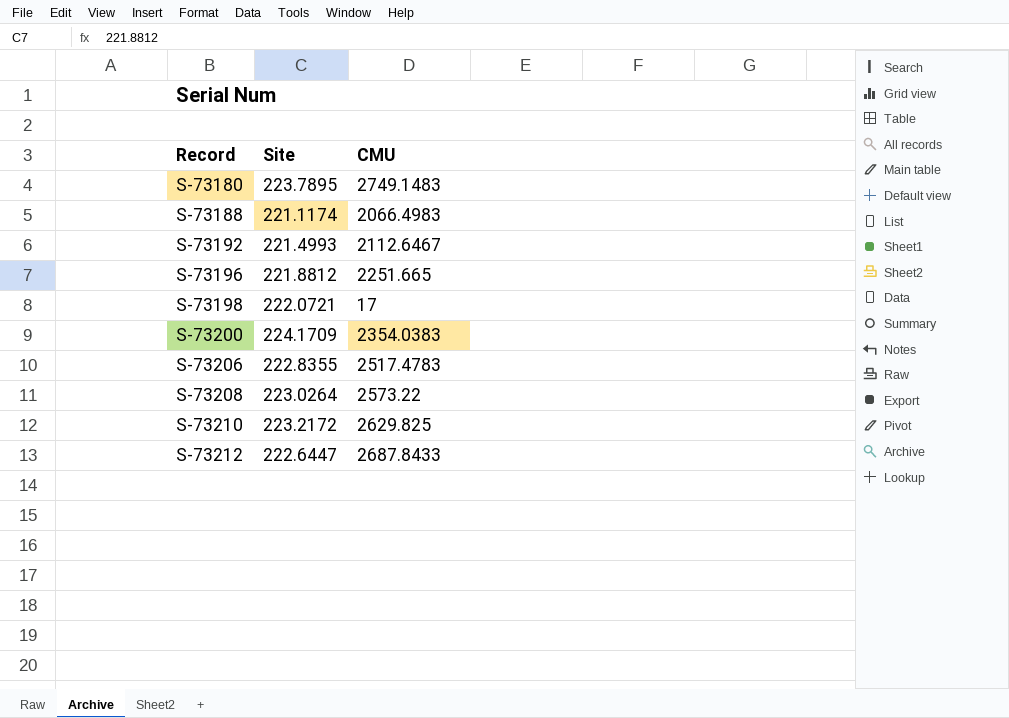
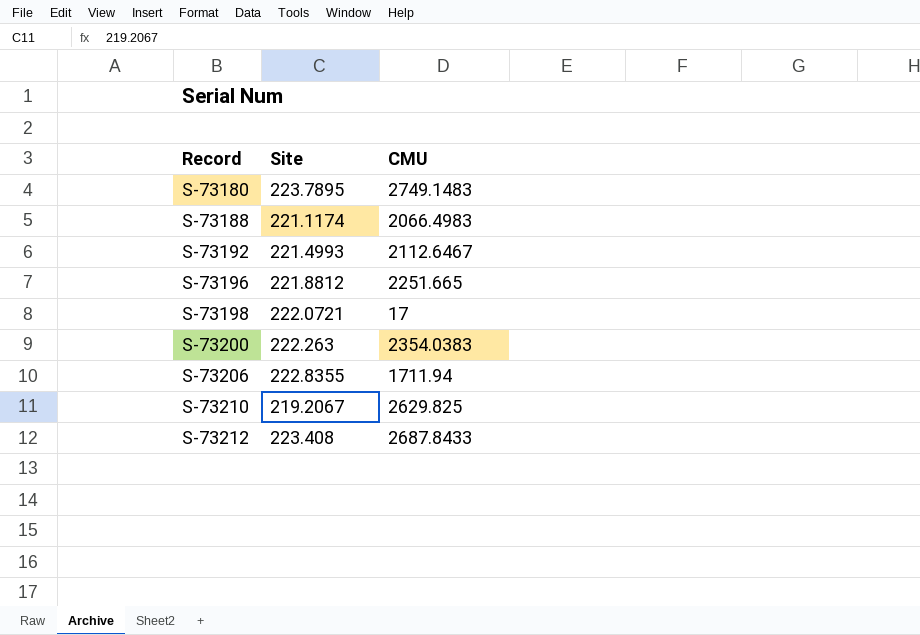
row S-73208: 223.0264 | 2573.22 -> none
S-73200 | Site: 224.1709 -> 222.263
S-73206 | CMU: 2517.4783 -> 1711.94
S-73210 | Site: 223.2172 -> 219.2067
S-73212 | Site: 222.6447 -> 223.408

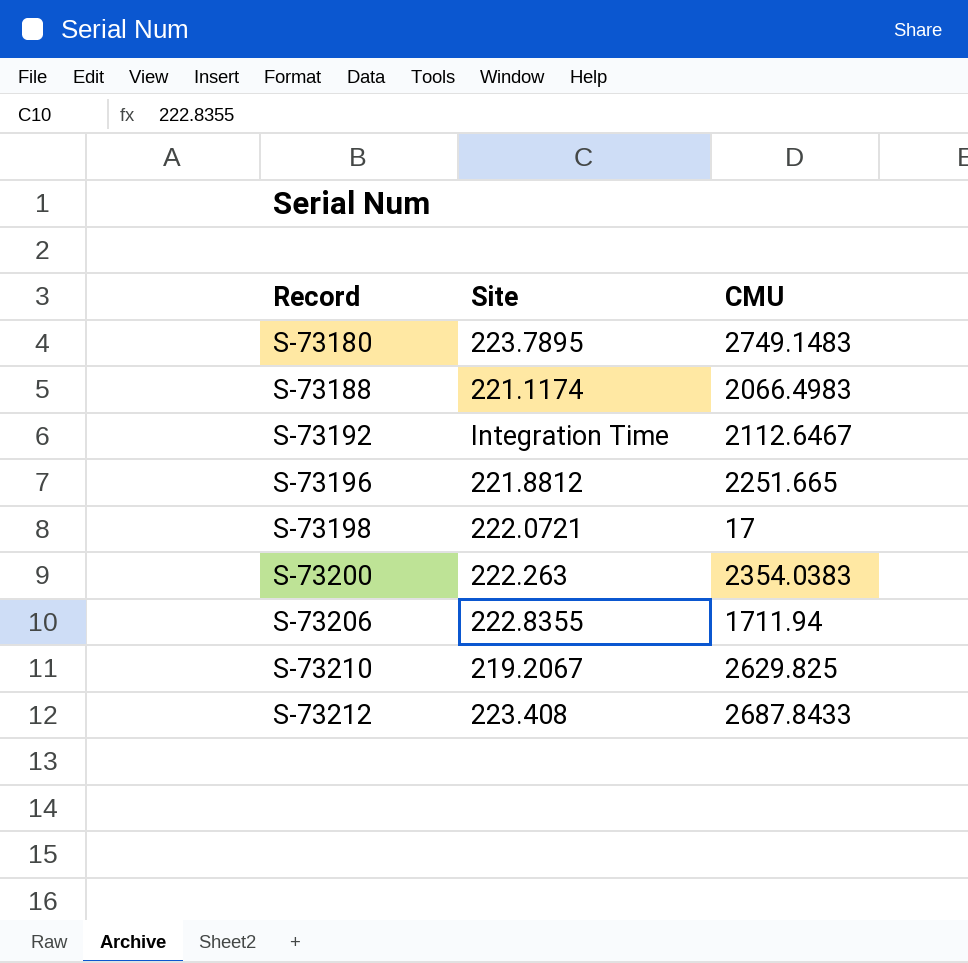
S-73192 | Site: 221.4993 -> Integration Time

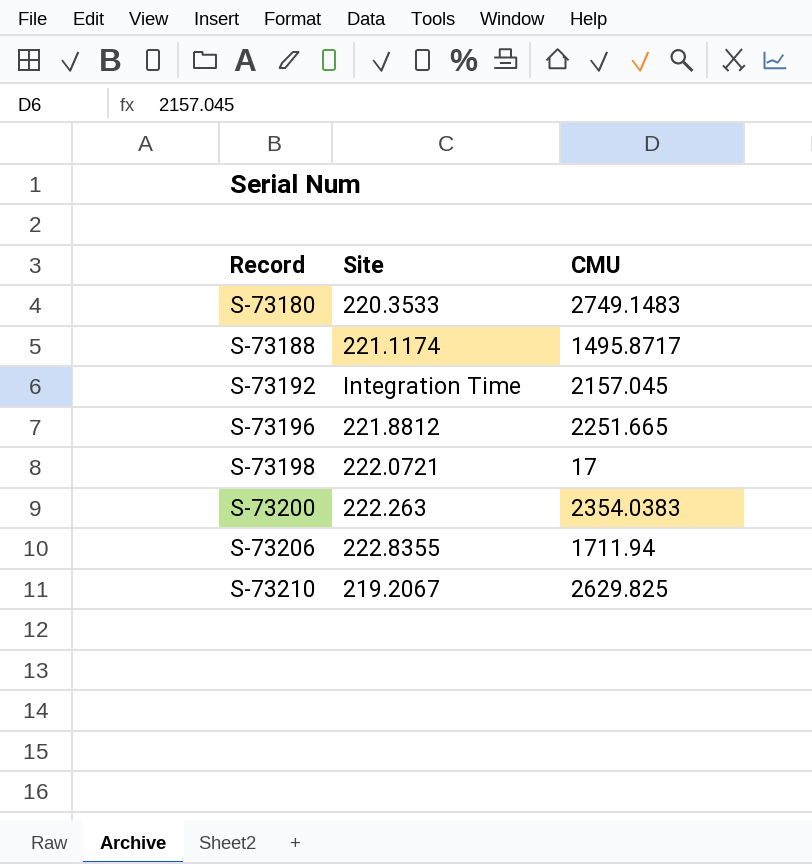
row S-73212: 223.408 | 2687.8433 -> none
S-73180 | Site: 223.7895 -> 220.3533
S-73188 | CMU: 2066.4983 -> 1495.8717
S-73192 | CMU: 2112.6467 -> 2157.045

